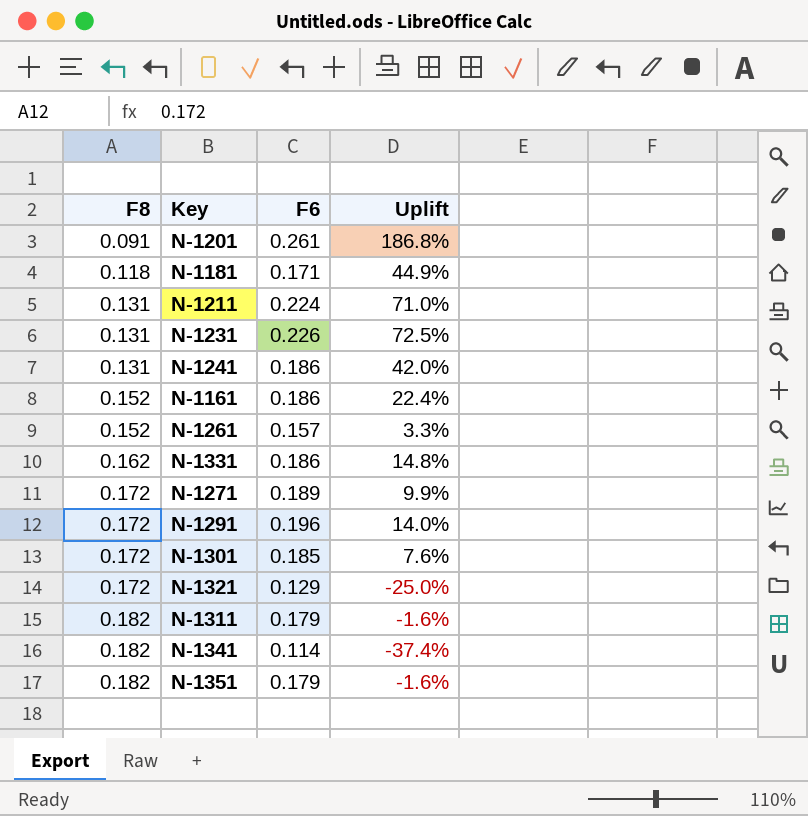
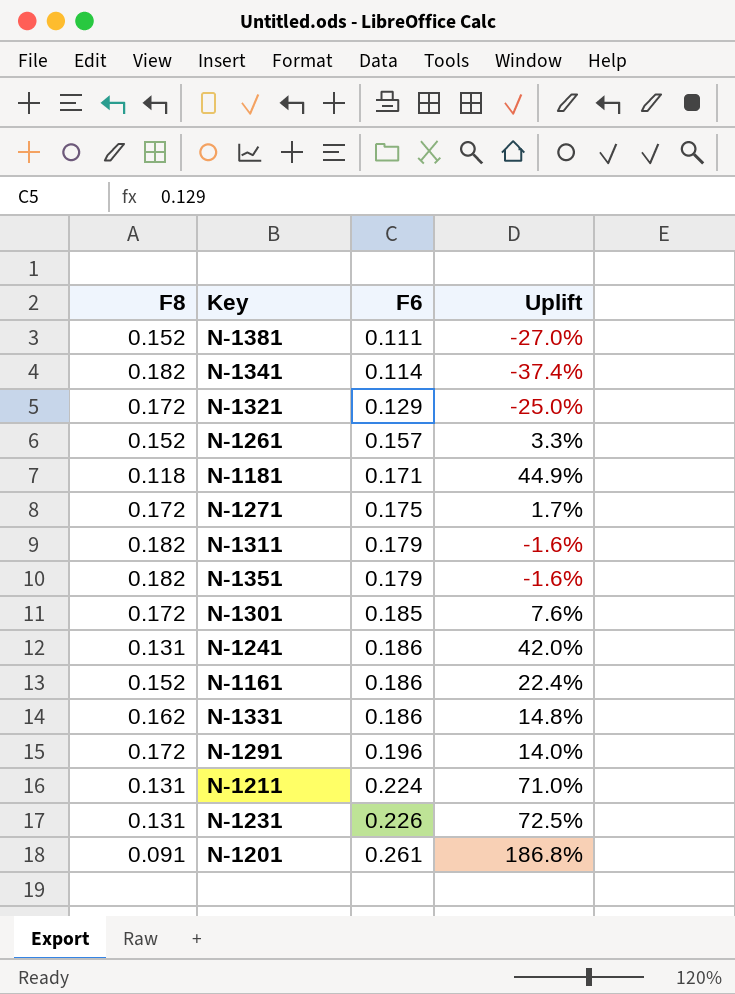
row order: F8 ascending -> F6 ascending
row N-1381: none -> 0.152 | 0.111 | -27.0%
N-1271 | F6: 0.189 -> 0.175
N-1271 | Uplift: 9.9% -> 1.7%

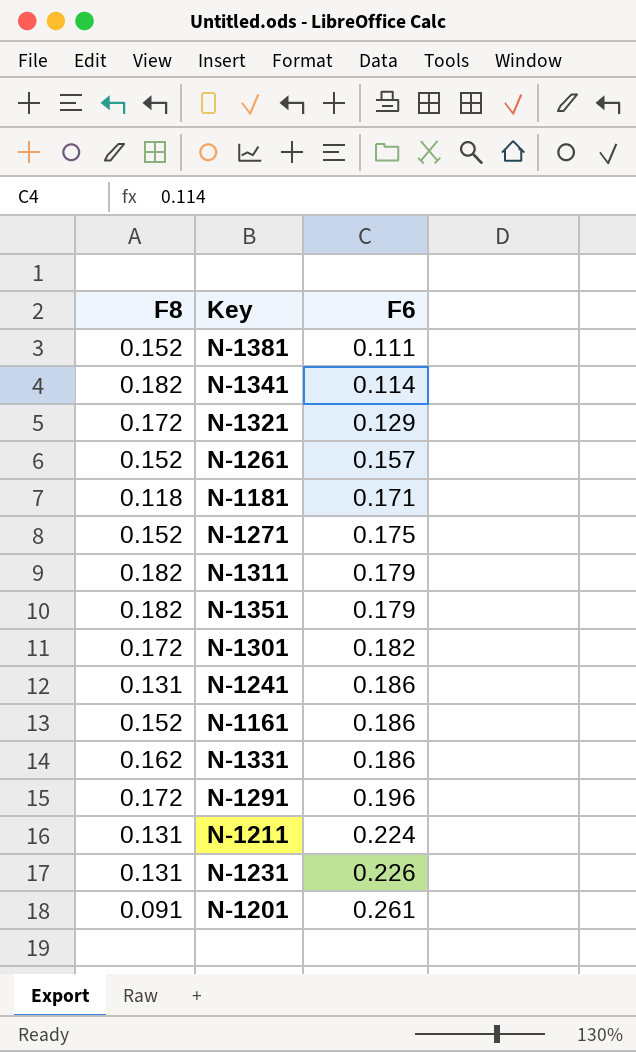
column Uplift | formula: ([F6] - [F8]) / [F8] -> none
N-1271 | F8: 0.172 -> 0.152
N-1301 | F6: 0.185 -> 0.182

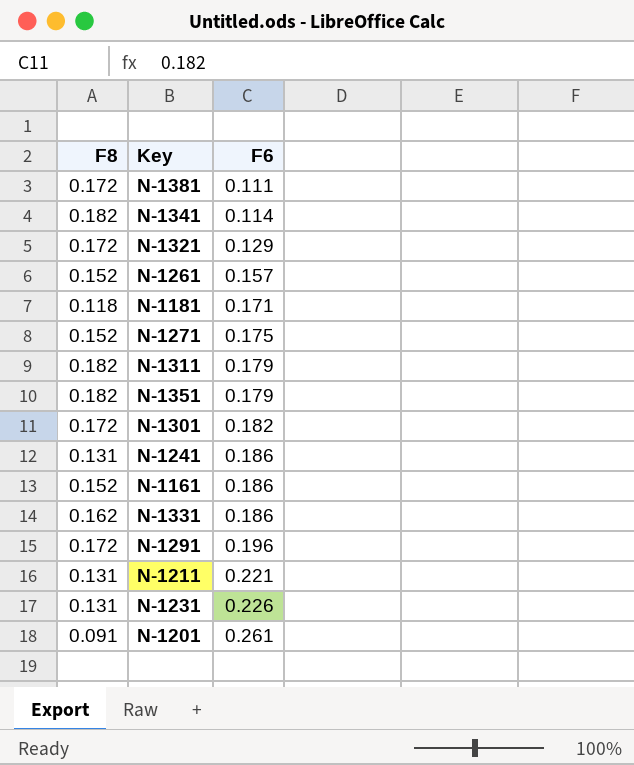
N-1381 | F8: 0.152 -> 0.172
N-1211 | F6: 0.224 -> 0.221

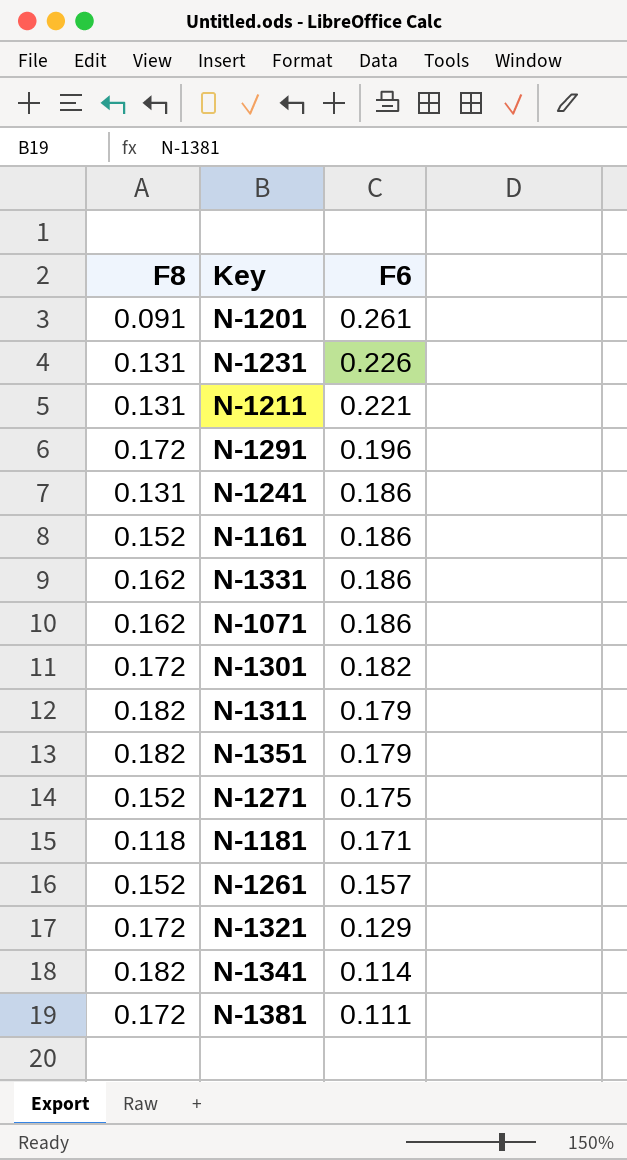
row order: F6 ascending -> F6 descending
row N-1071: none -> 0.162 | 0.186

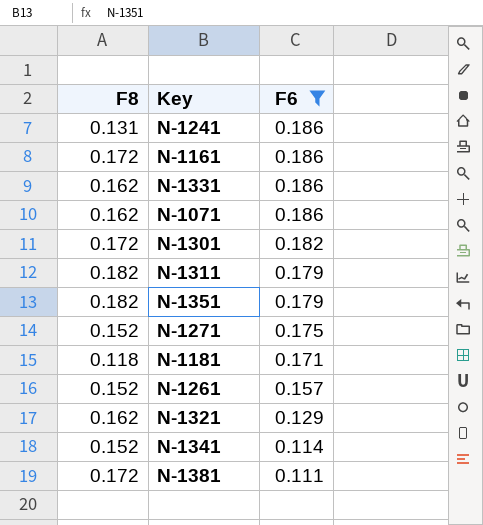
filter: none -> F6 <= 0.186
N-1161 | F8: 0.152 -> 0.172
N-1321 | F8: 0.172 -> 0.162
N-1341 | F8: 0.182 -> 0.152

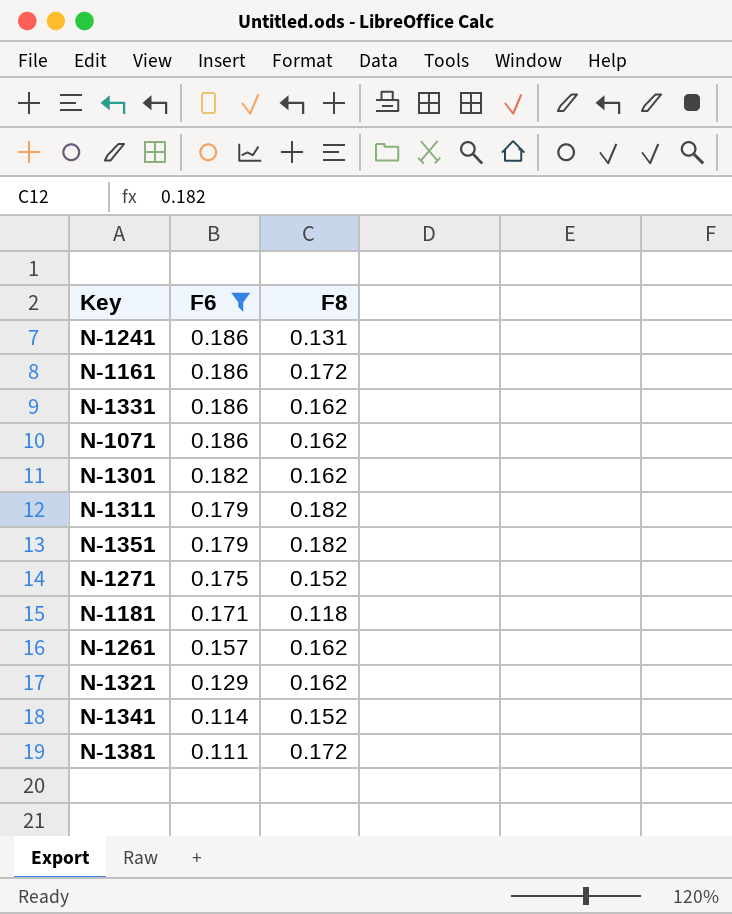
column F8 | position: 1 -> 3
N-1301 | F8: 0.172 -> 0.162
N-1261 | F8: 0.152 -> 0.162

